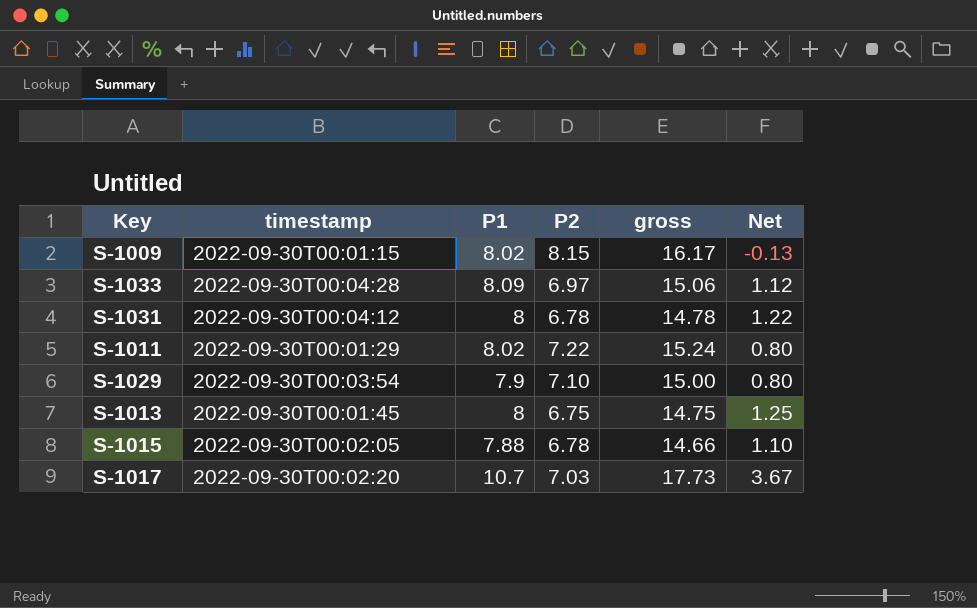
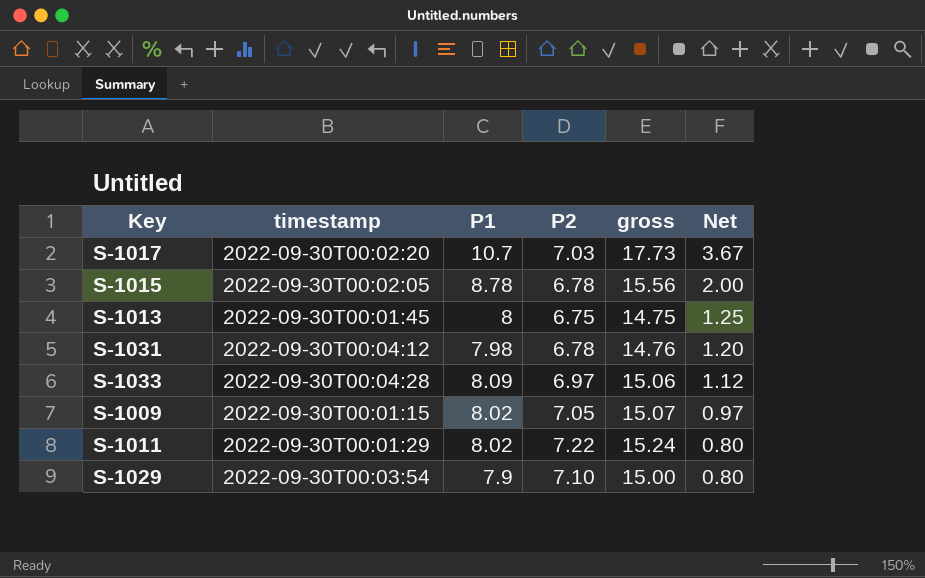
row order: none -> Net descending
S-1015 | P1: 7.88 -> 8.78
S-1015 | gross: 14.66 -> 15.56
S-1015 | Net: 1.10 -> 2.00
S-1031 | P1: 8 -> 7.98
S-1031 | gross: 14.78 -> 14.76
S-1031 | Net: 1.22 -> 1.20
S-1009 | P2: 8.15 -> 7.05
S-1009 | gross: 16.17 -> 15.07
S-1009 | Net: -0.13 -> 0.97

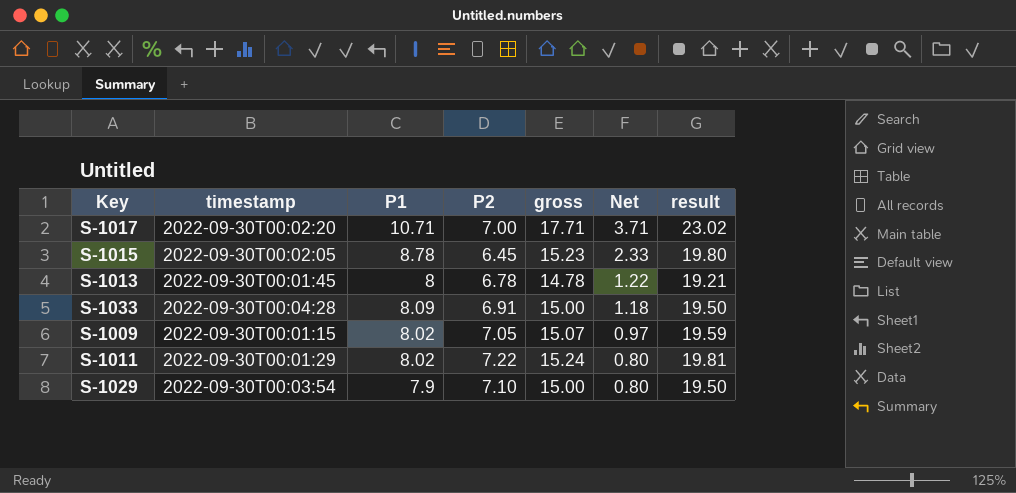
column result | formula: none -> [gross] * 1.3
row S-1031: 2022-09-30T00:04:12 | 7.98 | 6.78 | 14.76 | 1.20 -> none
S-1017 | P1: 10.7 -> 10.71
S-1017 | P2: 7.03 -> 7.00
S-1017 | gross: 17.73 -> 17.71
S-1017 | Net: 3.67 -> 3.71
S-1015 | P2: 6.78 -> 6.45
S-1015 | gross: 15.56 -> 15.23
S-1015 | Net: 2.00 -> 2.33
S-1013 | P2: 6.75 -> 6.78
S-1013 | gross: 14.75 -> 14.78
S-1013 | Net: 1.25 -> 1.22
S-1033 | P2: 6.97 -> 6.91
S-1033 | gross: 15.06 -> 15.00
S-1033 | Net: 1.12 -> 1.18

